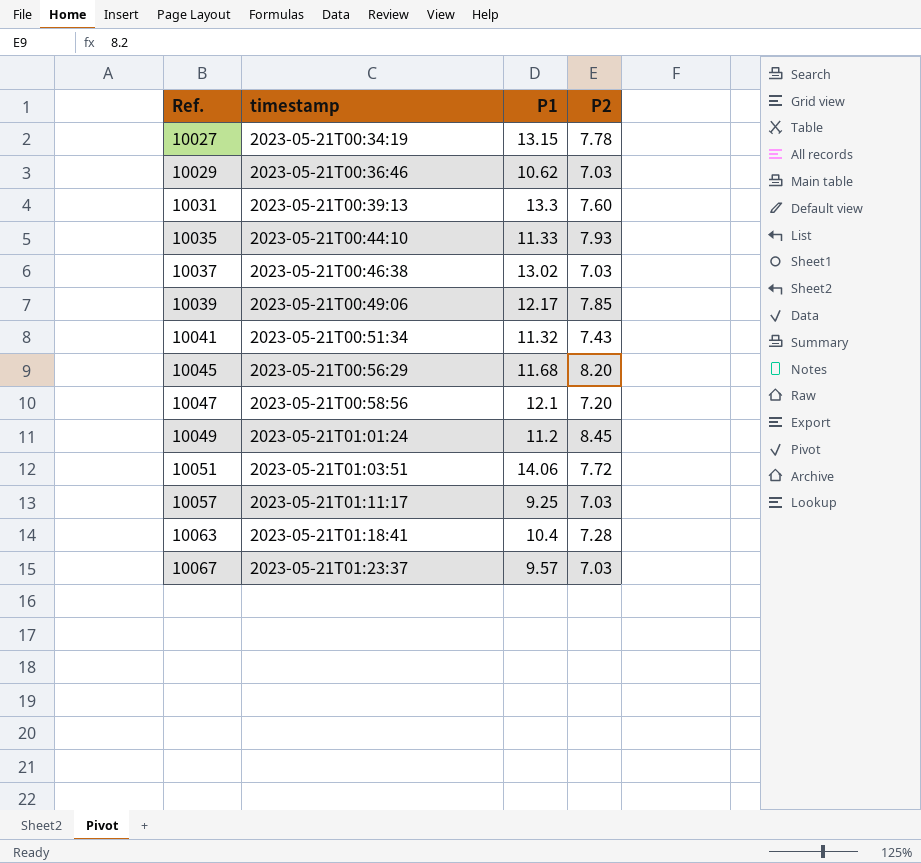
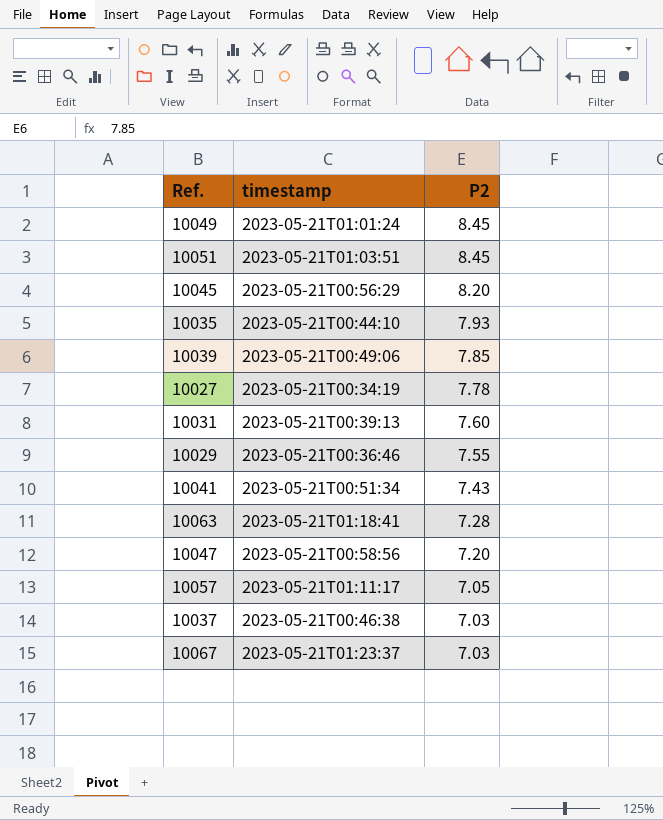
row order: Ref. ascending -> P2 descending
column P1 | position: 3 -> none
10051 | P2: 7.72 -> 8.45
10029 | P2: 7.03 -> 7.55
10057 | P2: 7.03 -> 7.05

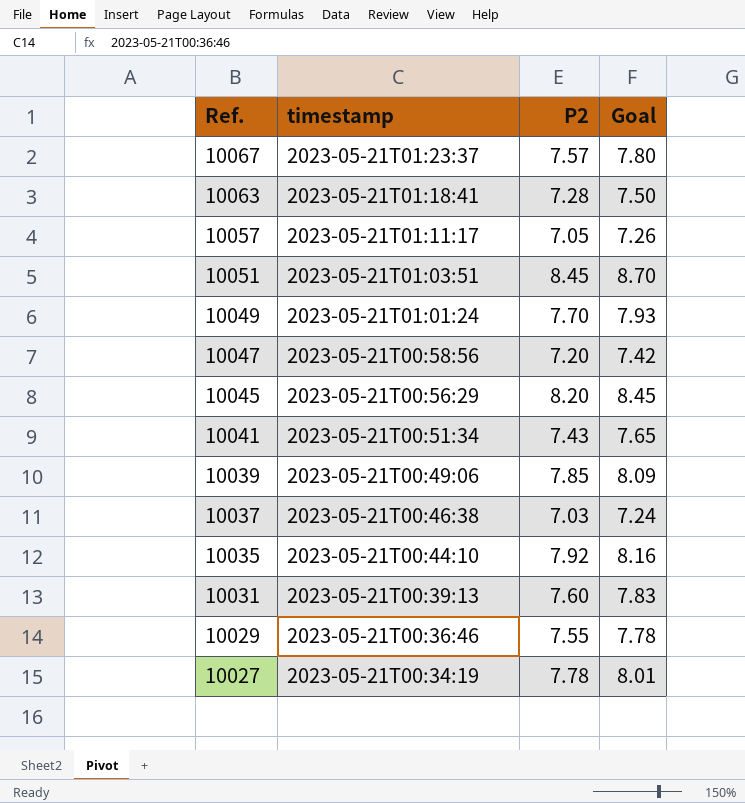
row order: P2 descending -> Ref. descending
column Goal | formula: none -> [P2] * 1.03
10067 | P2: 7.03 -> 7.57
10049 | P2: 8.45 -> 7.70
10035 | P2: 7.93 -> 7.92

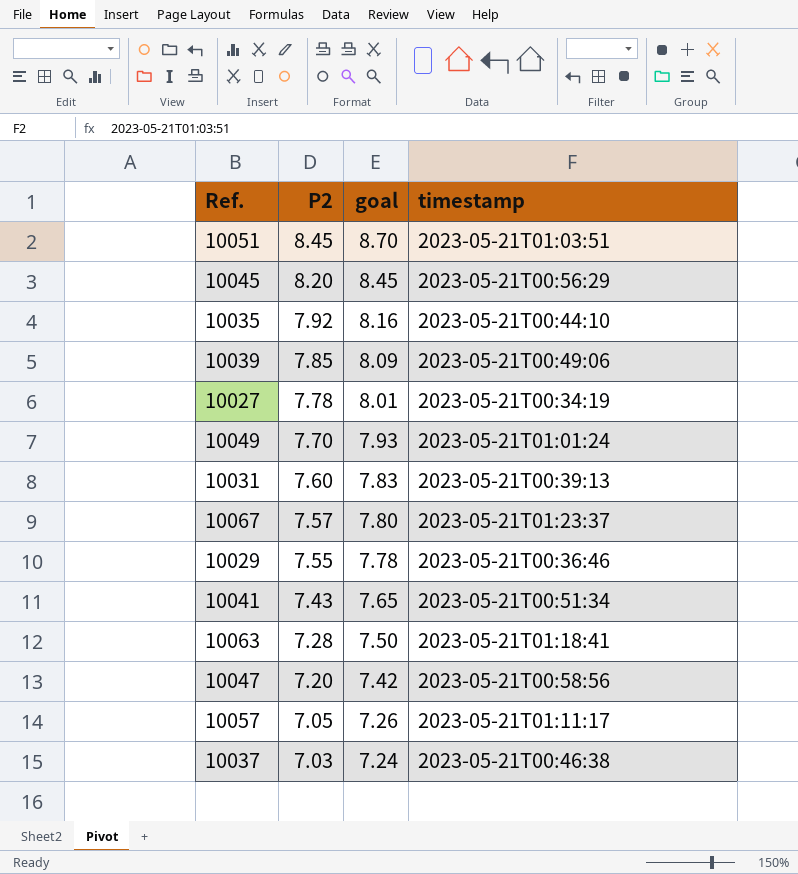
row order: Ref. descending -> P2 descending
column name: Goal -> goal
column timestamp | position: 2 -> 4

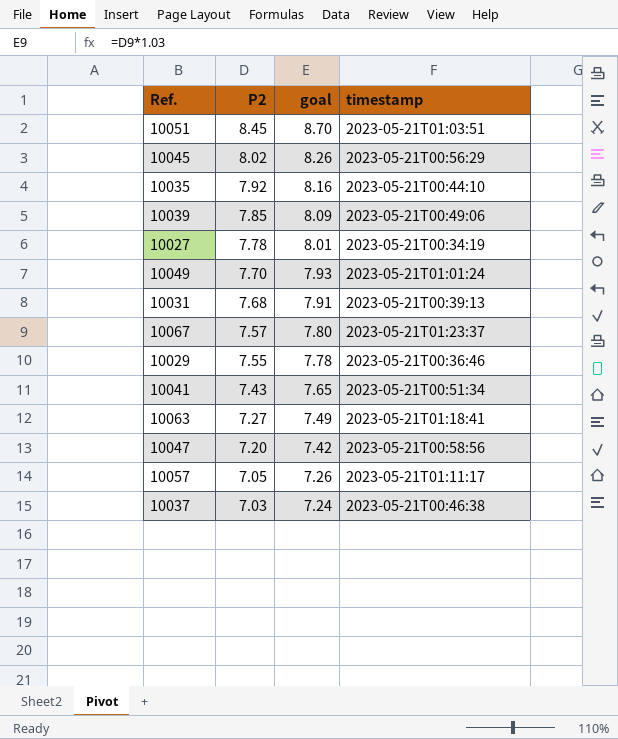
10045 | P2: 8.20 -> 8.02
10045 | goal: 8.45 -> 8.26
10031 | P2: 7.60 -> 7.68
10031 | goal: 7.83 -> 7.91
10063 | P2: 7.28 -> 7.27
10063 | goal: 7.50 -> 7.49

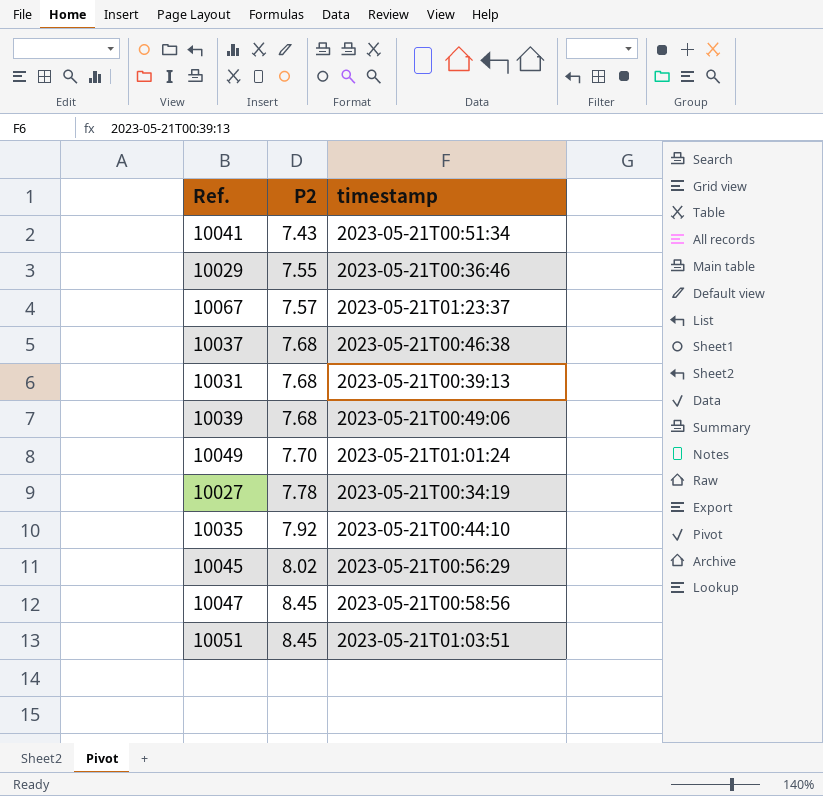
row order: P2 descending -> P2 ascending
column goal | formula: [P2] * 1.03 -> none
row 10063: 7.27 | 7.49 | 2023-05-21T01:18:41 -> none
row 10057: 7.05 | 7.26 | 2023-05-21T01:11:17 -> none
10037 | P2: 7.03 -> 7.68
10039 | P2: 7.85 -> 7.68
10047 | P2: 7.20 -> 8.45

